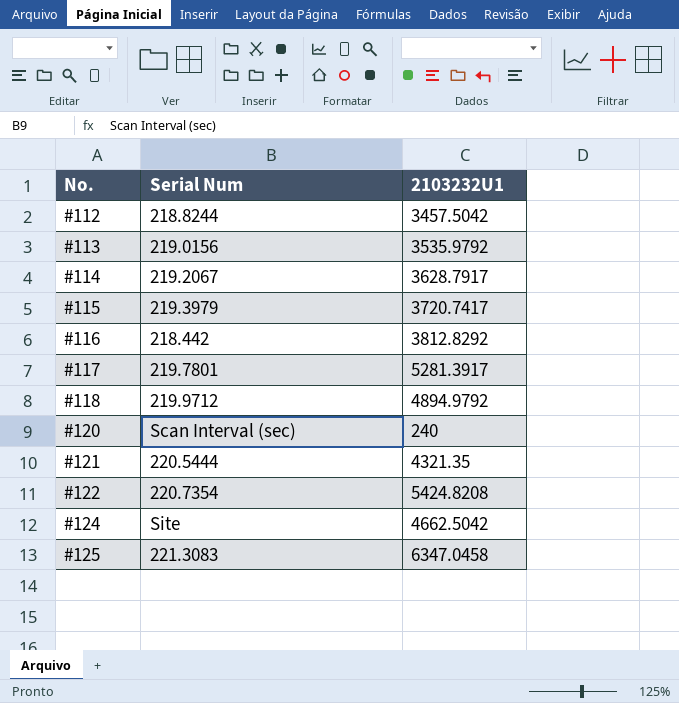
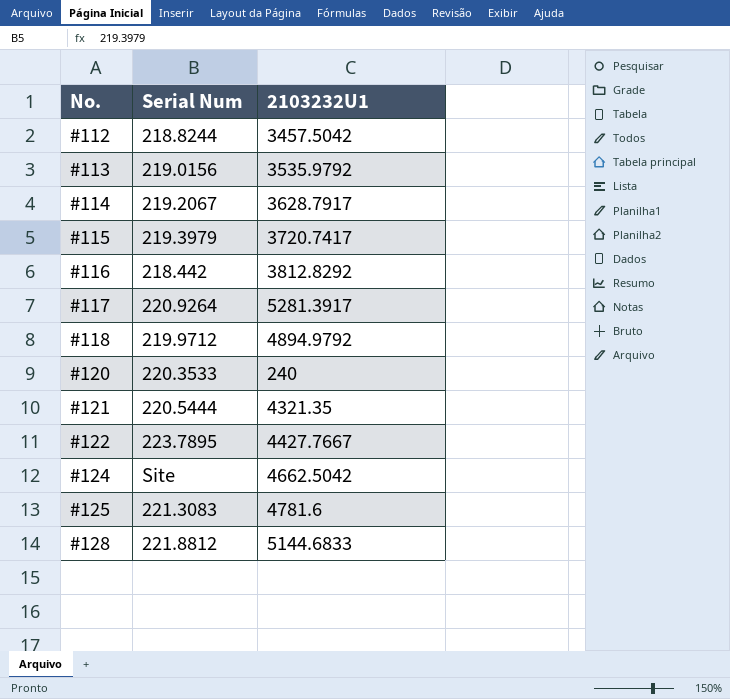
#117 | Serial Num: 219.7801 -> 220.9264
#120 | Serial Num: Scan Interval (sec) -> 220.3533
#122 | Serial Num: 220.7354 -> 223.7895
#122 | 2103232U1: 5424.8208 -> 4427.7667
#125 | 2103232U1: 6347.0458 -> 4781.6
row #128: none -> 221.8812 | 5144.6833

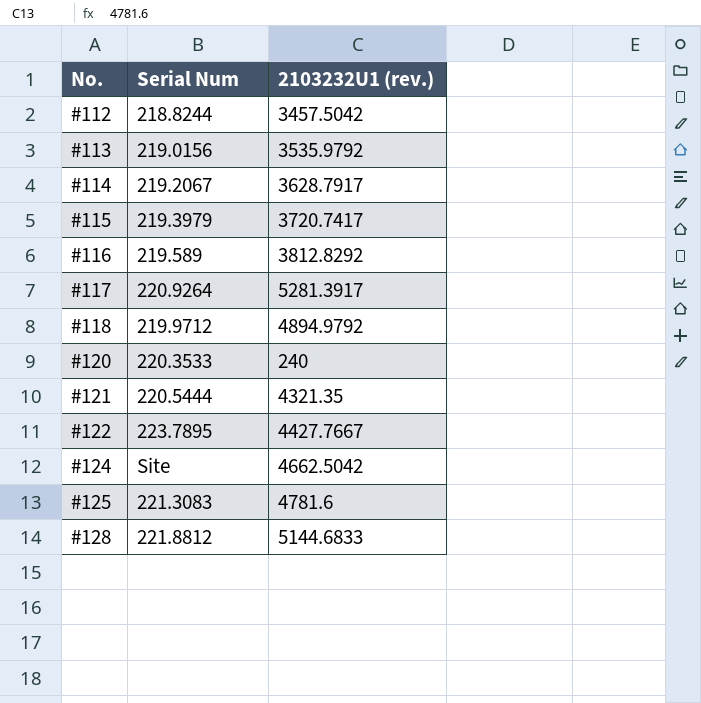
column name: 2103232U1 -> 2103232U1 (rev.)
#116 | Serial Num: 218.442 -> 219.589

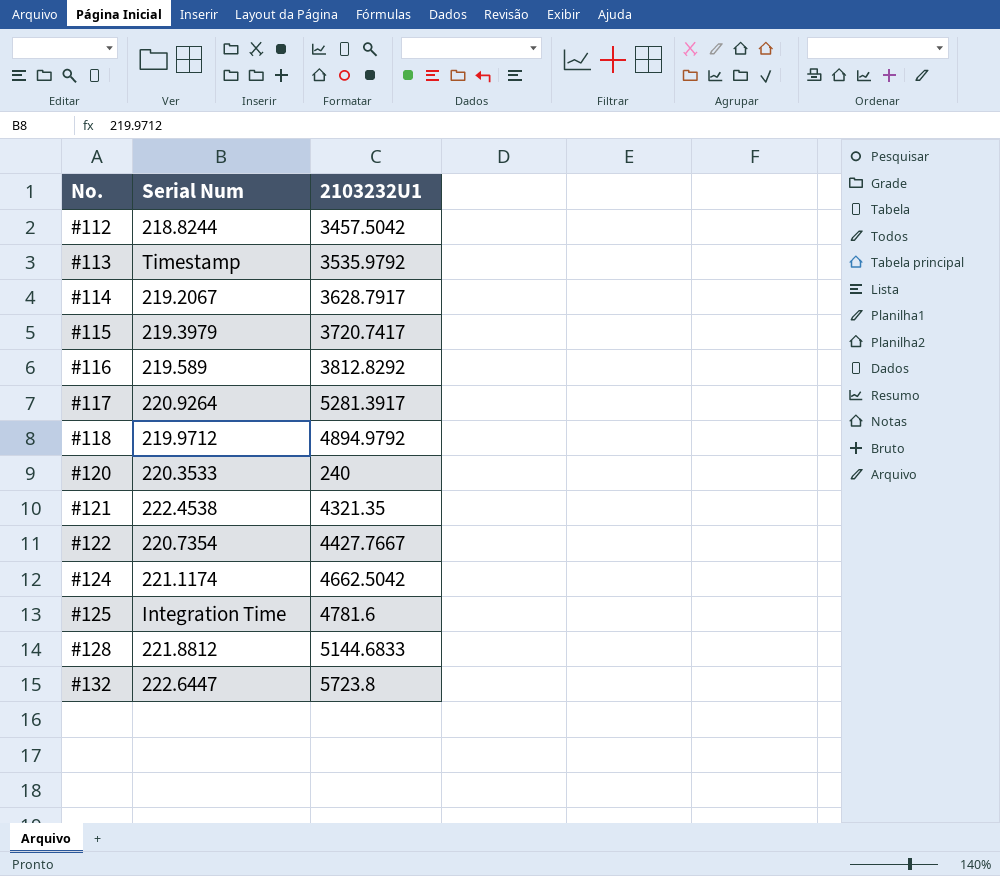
column name: 2103232U1 (rev.) -> 2103232U1
#113 | Serial Num: 219.0156 -> Timestamp
#121 | Serial Num: 220.5444 -> 222.4538
#122 | Serial Num: 223.7895 -> 220.7354
#124 | Serial Num: Site -> 221.1174
#125 | Serial Num: 221.3083 -> Integration Time
row #132: none -> 222.6447 | 5723.8

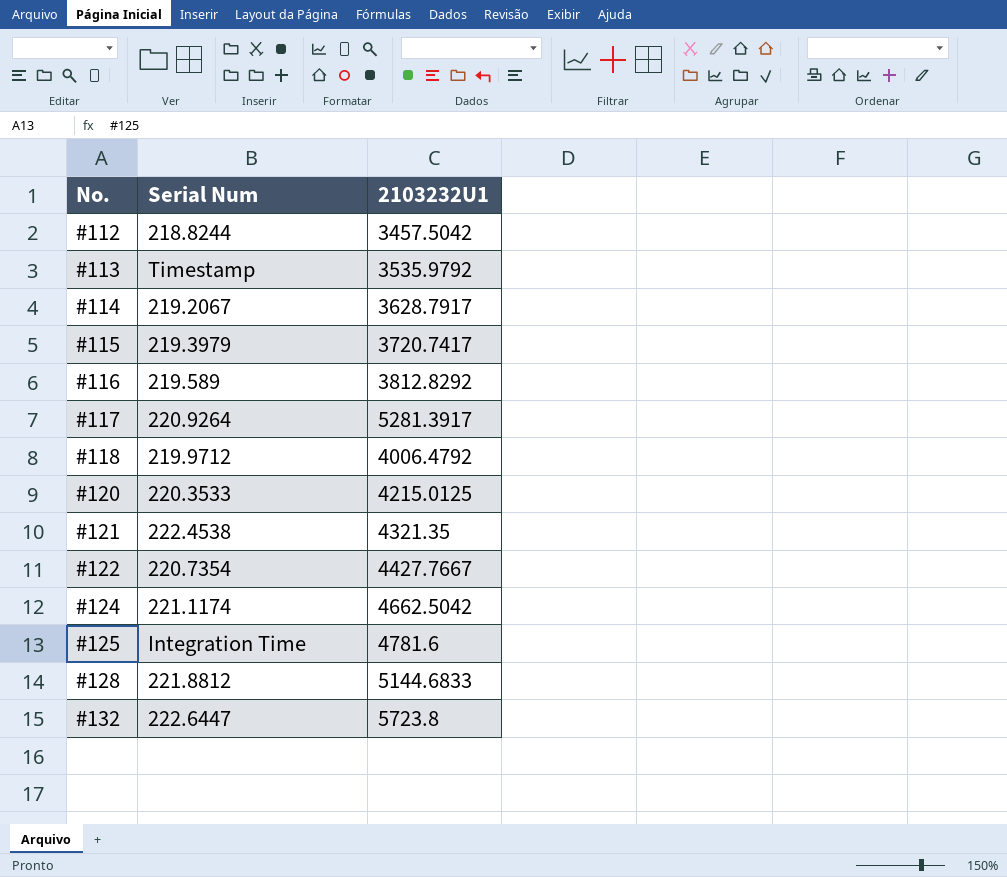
#118 | 2103232U1: 4894.9792 -> 4006.4792
#120 | 2103232U1: 240 -> 4215.0125

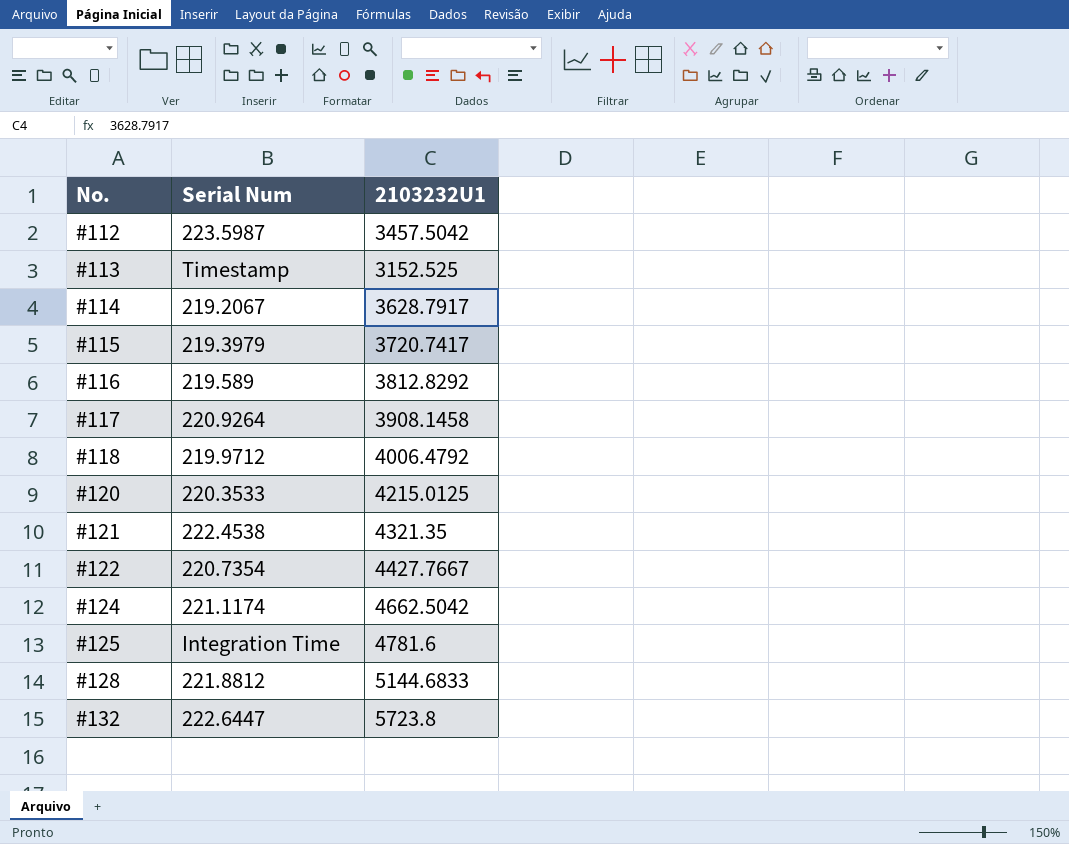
#112 | Serial Num: 218.8244 -> 223.5987
#113 | 2103232U1: 3535.9792 -> 3152.525
#117 | 2103232U1: 5281.3917 -> 3908.1458

